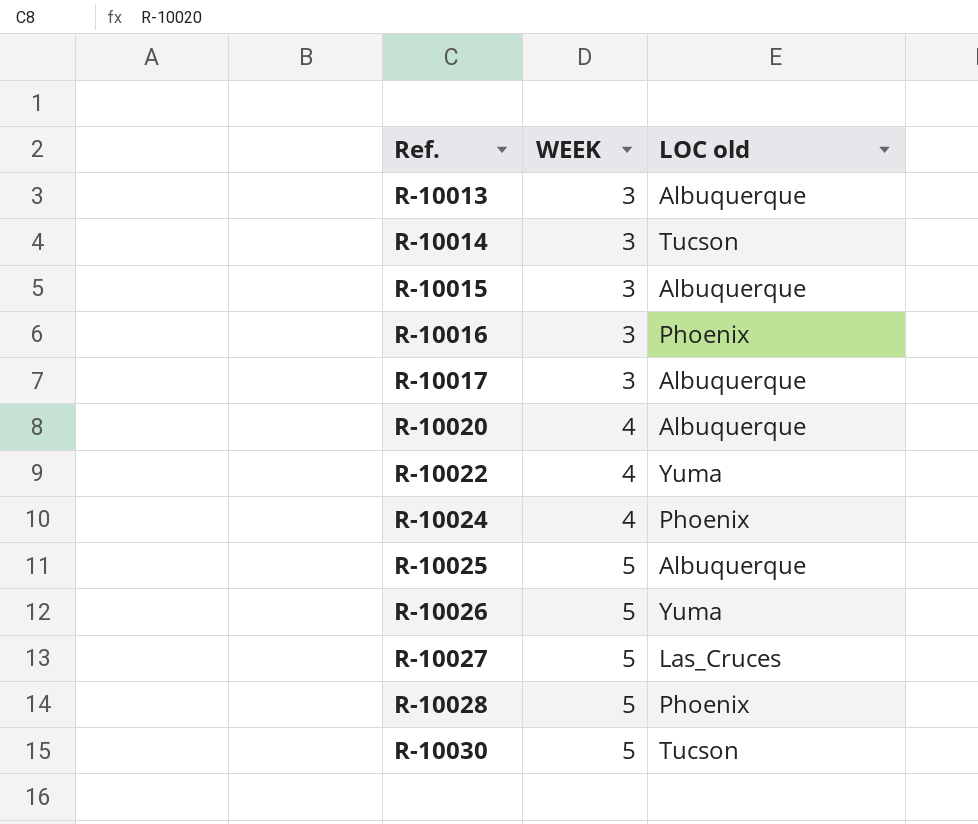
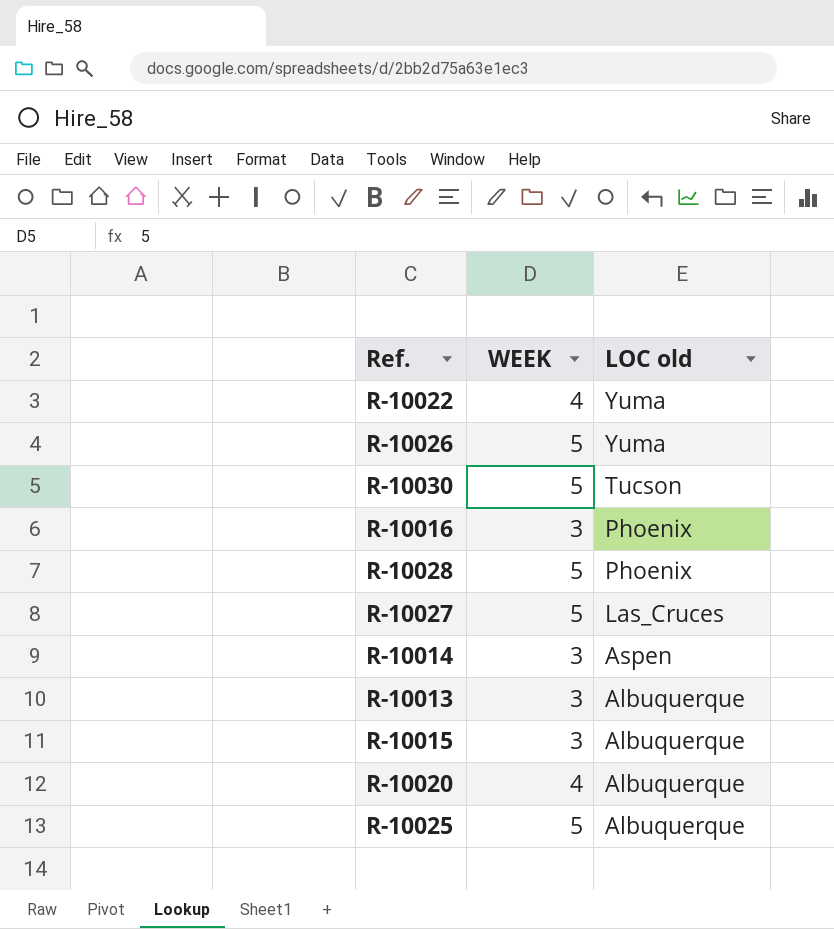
row order: Ref. ascending -> LOC old descending
row R-10017: 3 | Albuquerque -> none
row R-10024: 4 | Phoenix -> none
R-10014 | LOC old: Tucson -> Aspen

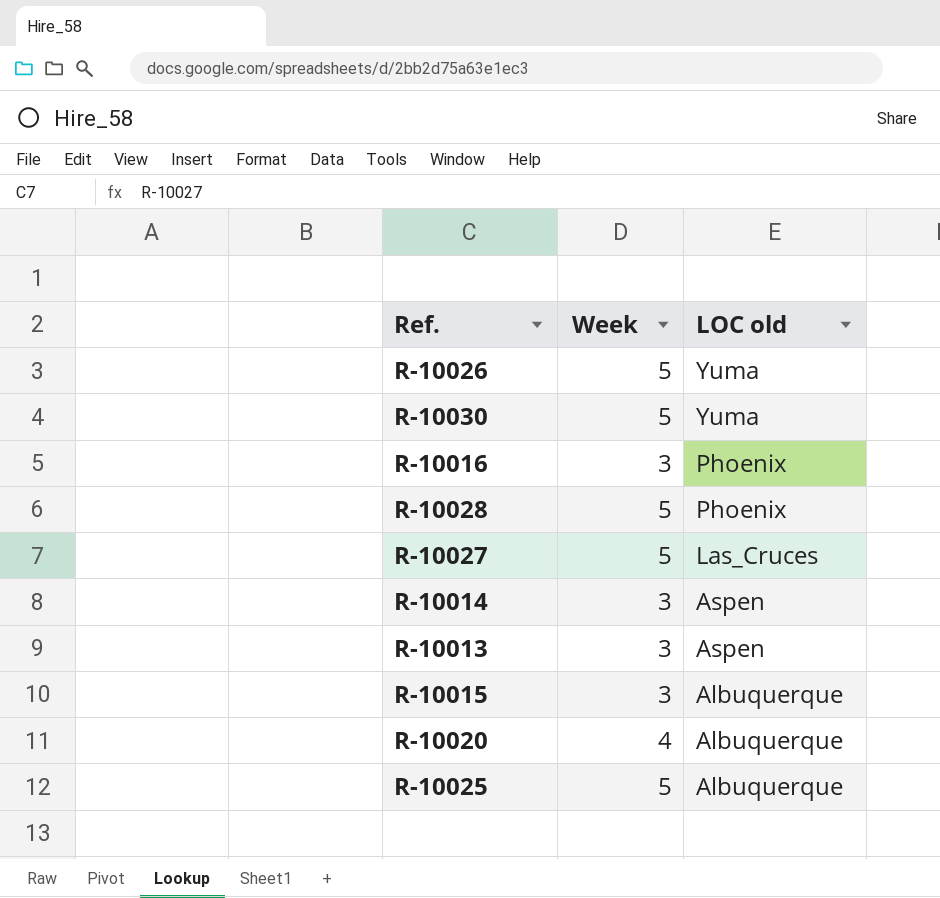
column name: WEEK -> Week
row R-10022: 4 | Yuma -> none
R-10030 | LOC old: Tucson -> Yuma
R-10013 | LOC old: Albuquerque -> Aspen

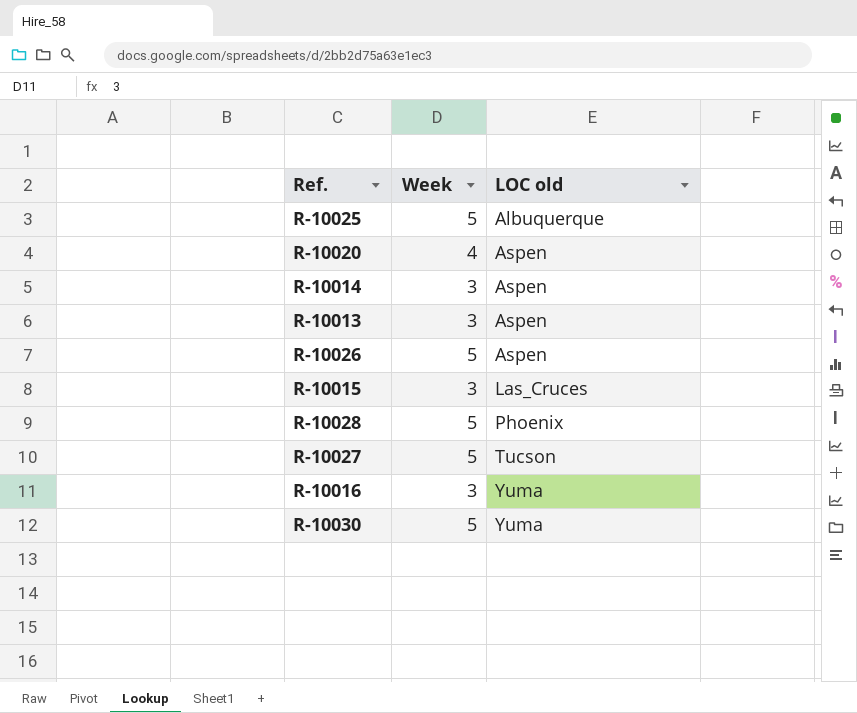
row order: LOC old descending -> LOC old ascending
R-10020 | LOC old: Albuquerque -> Aspen
R-10026 | LOC old: Yuma -> Aspen
R-10015 | LOC old: Albuquerque -> Las_Cruces
R-10027 | LOC old: Las_Cruces -> Tucson
R-10016 | LOC old: Phoenix -> Yuma

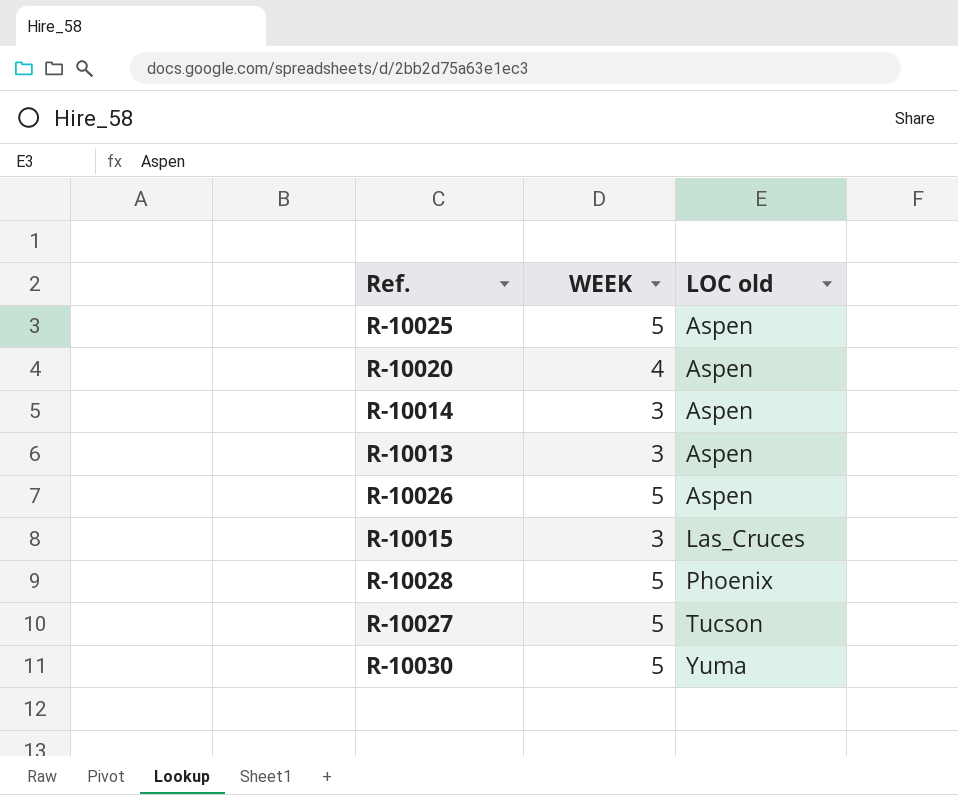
column name: Week -> WEEK
row R-10016: 3 | Yuma -> none
R-10025 | LOC old: Albuquerque -> Aspen

